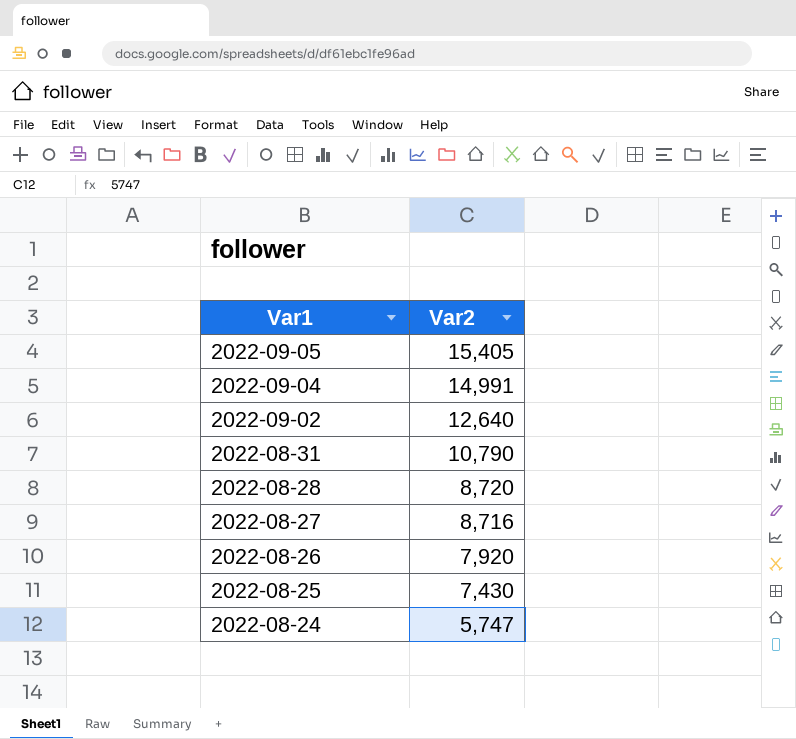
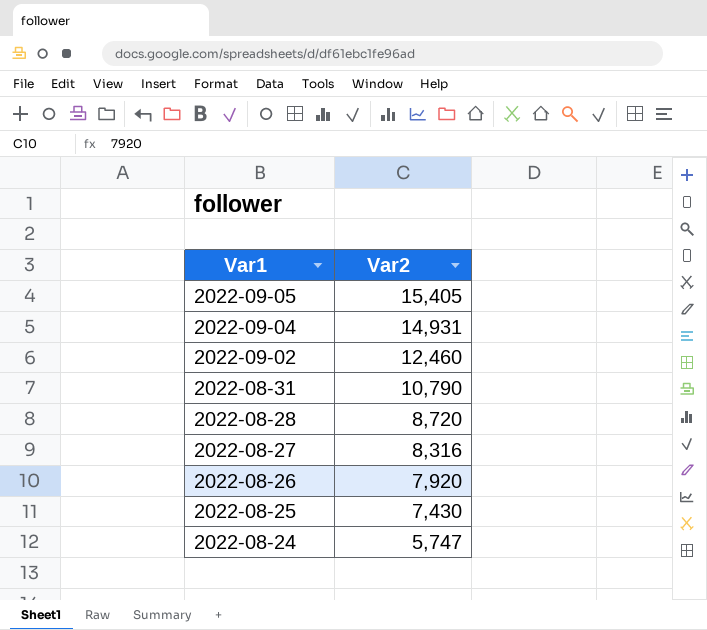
2022-09-04 | Var2: 14,991 -> 14,931
2022-09-02 | Var2: 12,640 -> 12,460
2022-08-27 | Var2: 8,716 -> 8,316

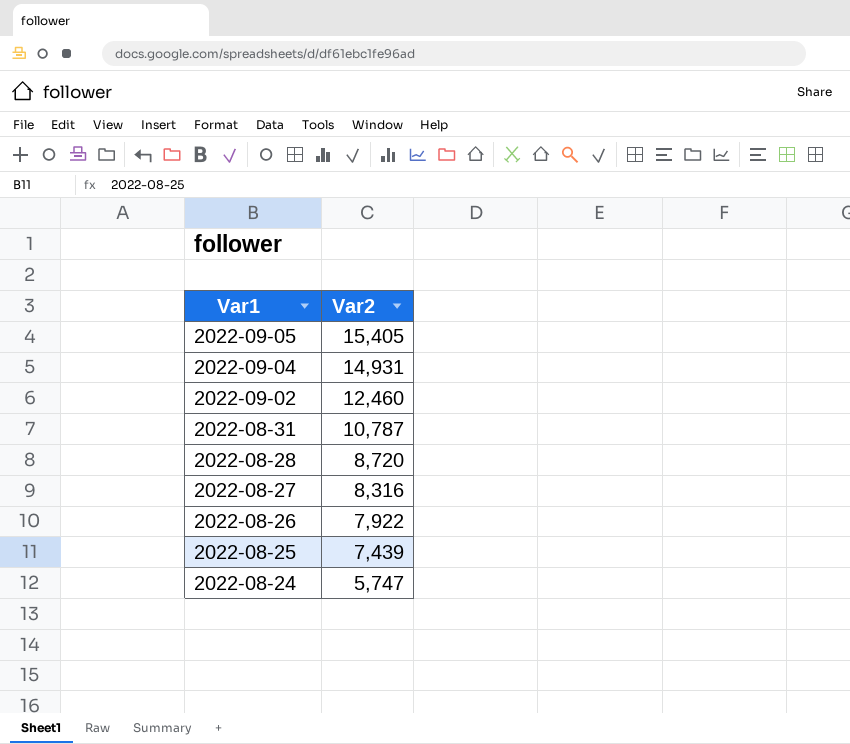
2022-08-31 | Var2: 10,790 -> 10,787
2022-08-26 | Var2: 7,920 -> 7,922
2022-08-25 | Var2: 7,430 -> 7,439

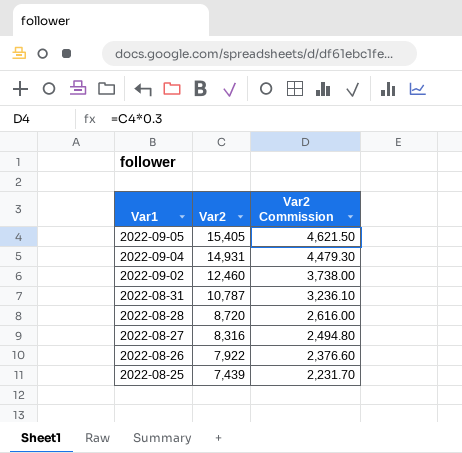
column Var2 Commission | formula: none -> [Var2] * 0.3
row 2022-08-24: 5,747 -> none

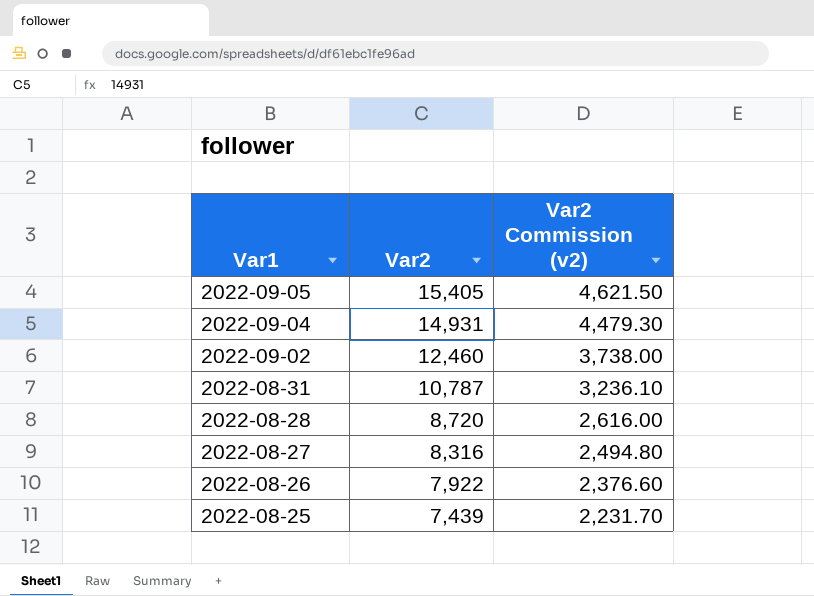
column name: Var2 Commission -> Var2 Commission (v2)

